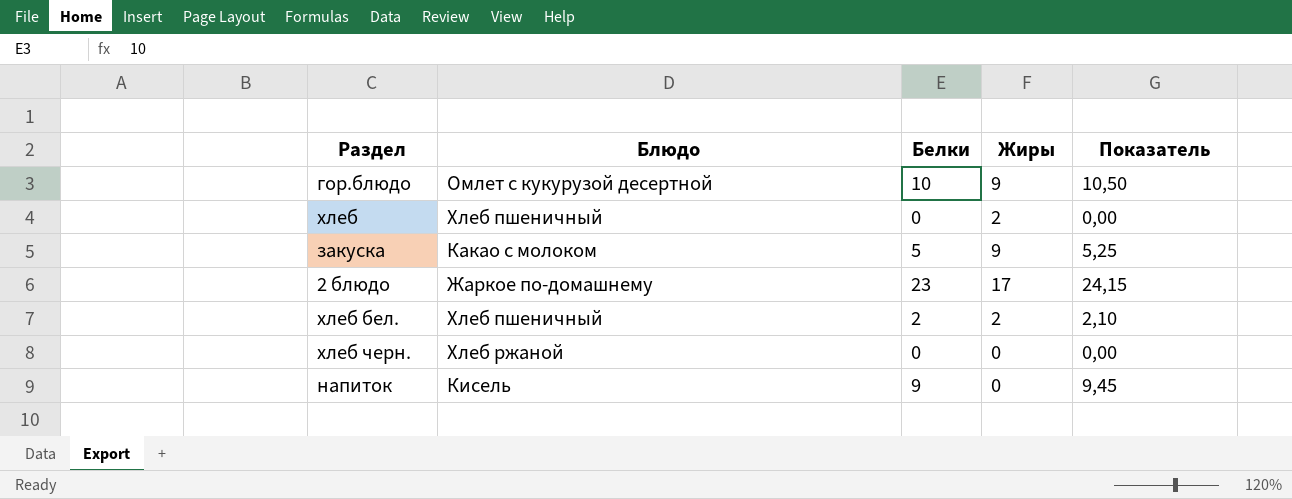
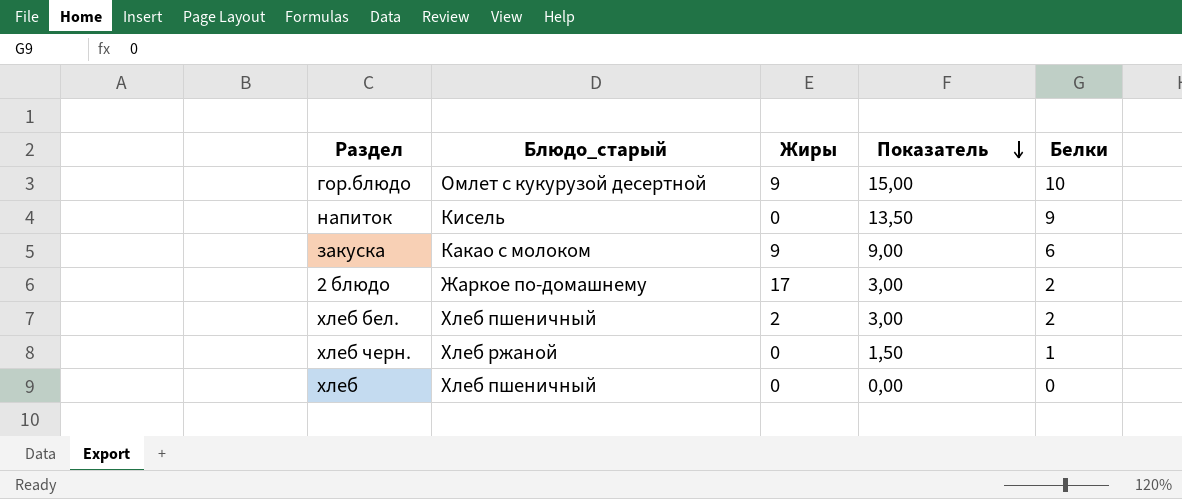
row order: none -> Показатель descending
column name: Блюдо -> Блюдо_старый
column Показатель | formula: [Белки] * 1,05 -> [Белки] * 1,5
column Белки | position: 3 -> 5
закуска | Белки: 5 -> 6
2 блюдо | Белки: 23 -> 2
хлеб черн. | Белки: 0 -> 1
хлеб | Жиры: 2 -> 0

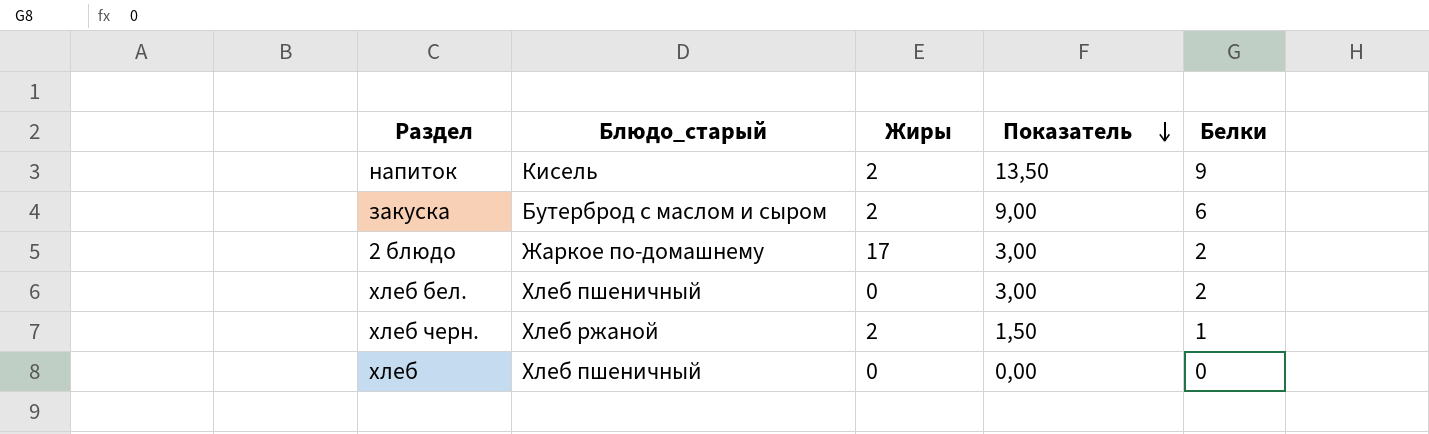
row гор.блюдо: Омлет с кукурузой десертной | 9 | 15,00 | 10 -> none
напиток | Жиры: 0 -> 2
закуска | Блюдо_старый: Какао с молоком -> Бутерброд с маслом и сыром
закуска | Жиры: 9 -> 2
хлеб бел. | Жиры: 2 -> 0
хлеб черн. | Жиры: 0 -> 2

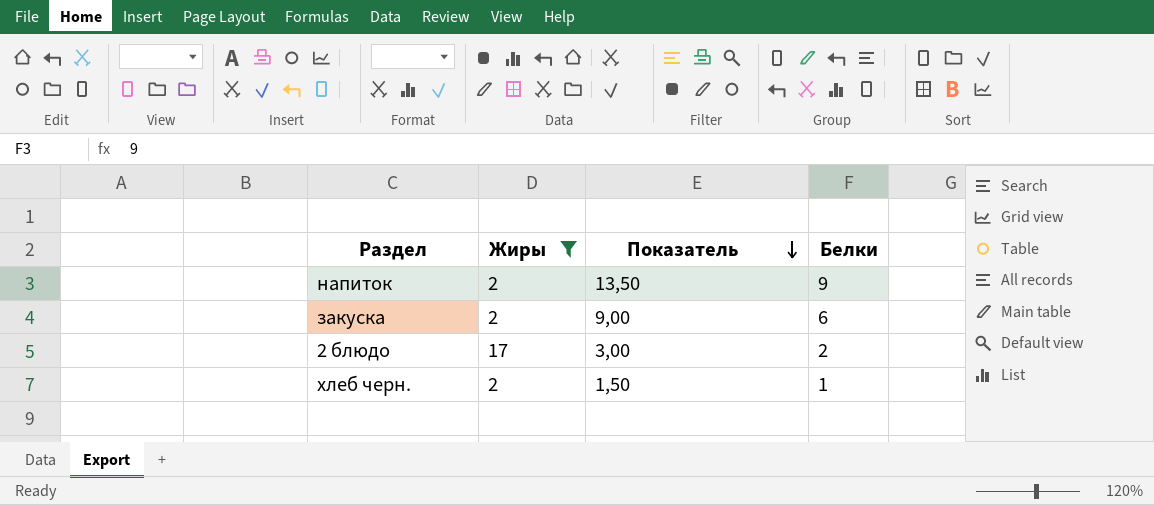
filter: none -> Жиры != 0
column Блюдо_старый | position: 2 -> none

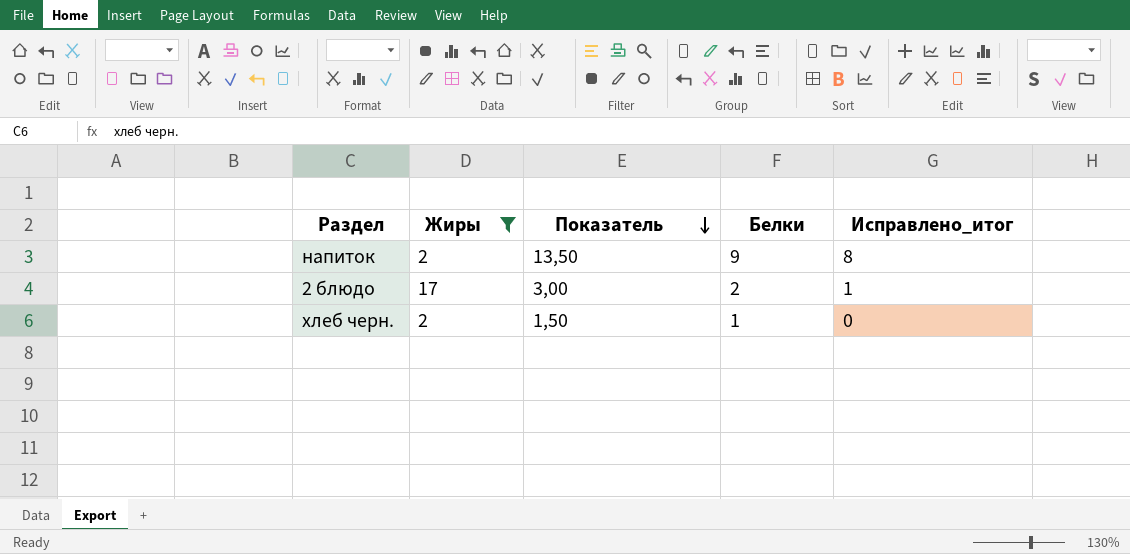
column Исправлено_итог | formula: none -> [Белки] - 1
row закуска: 2 | 9,00 | 6 -> none

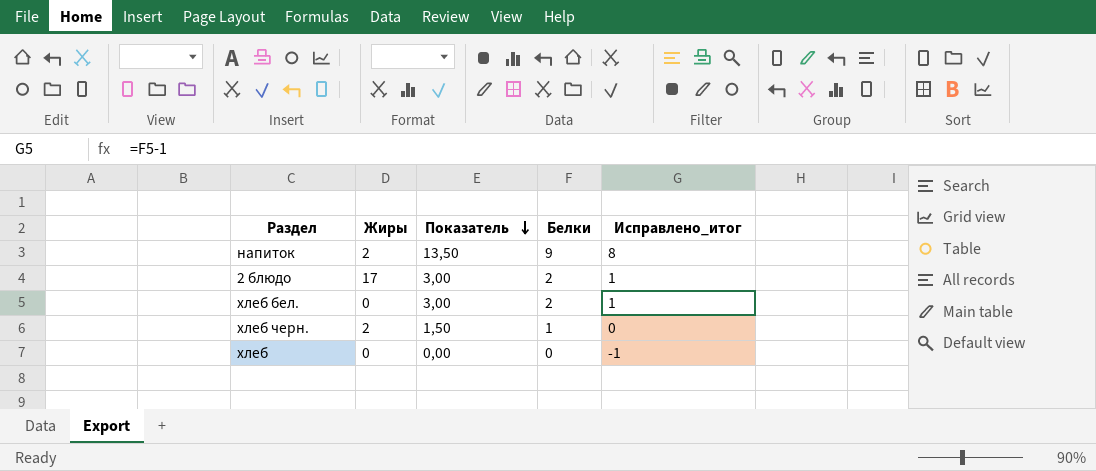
filter: Жиры != 0 -> none

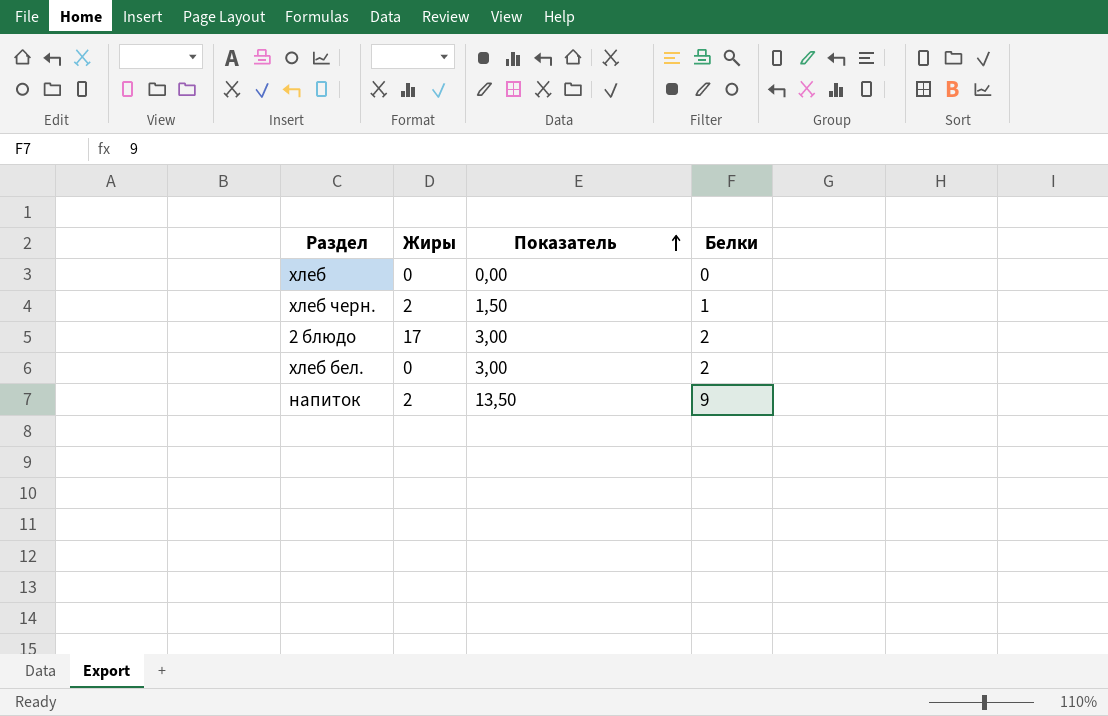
row order: Показатель descending -> Показатель ascending
column Исправлено_итог | formula: [Белки] - 1 -> none

